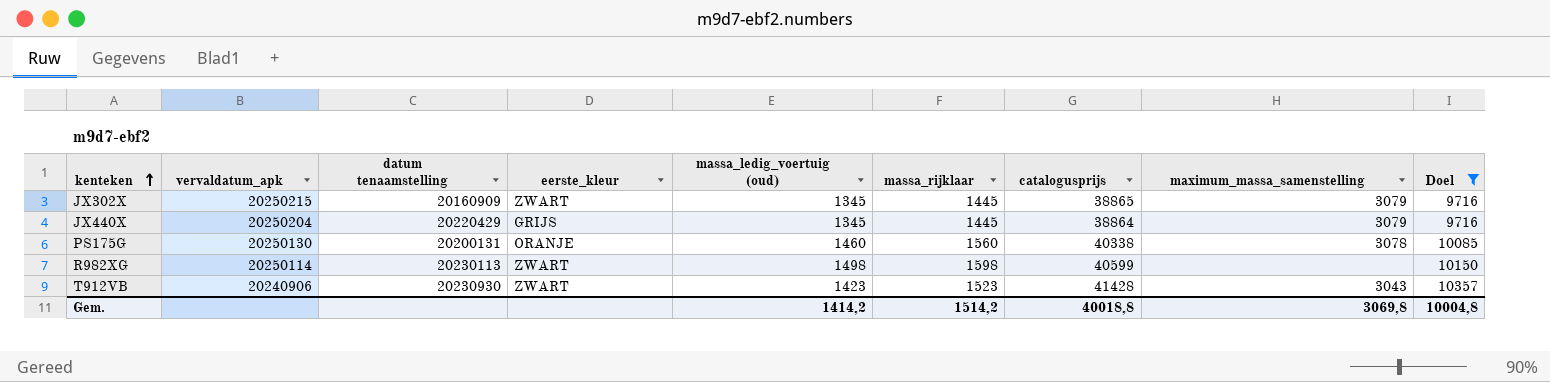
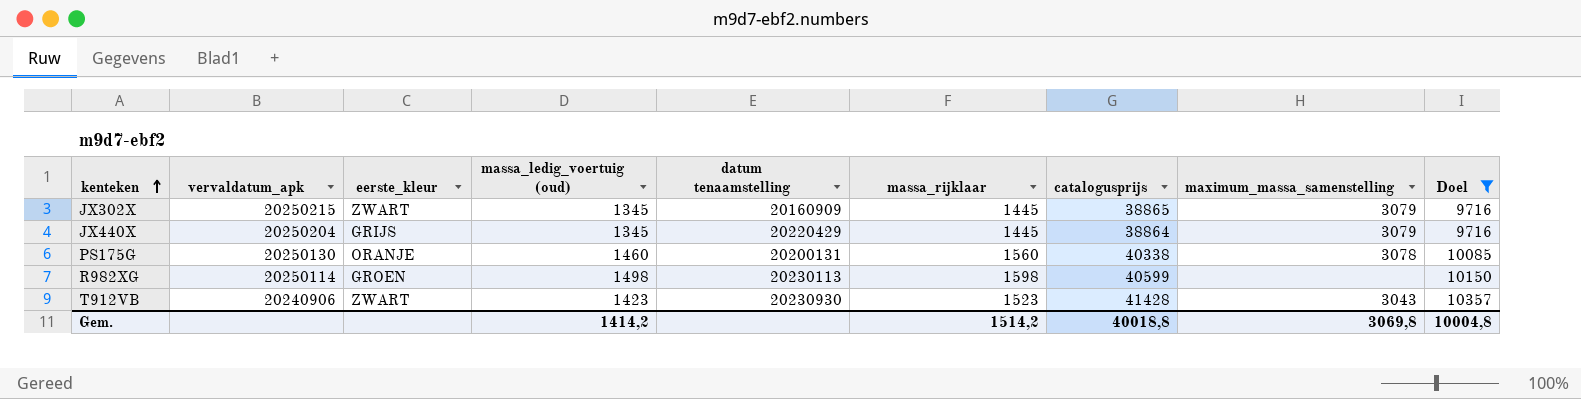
column datum tenaamstelling | position: 3 -> 5
R982XG | eerste_kleur: ZWART -> GROEN

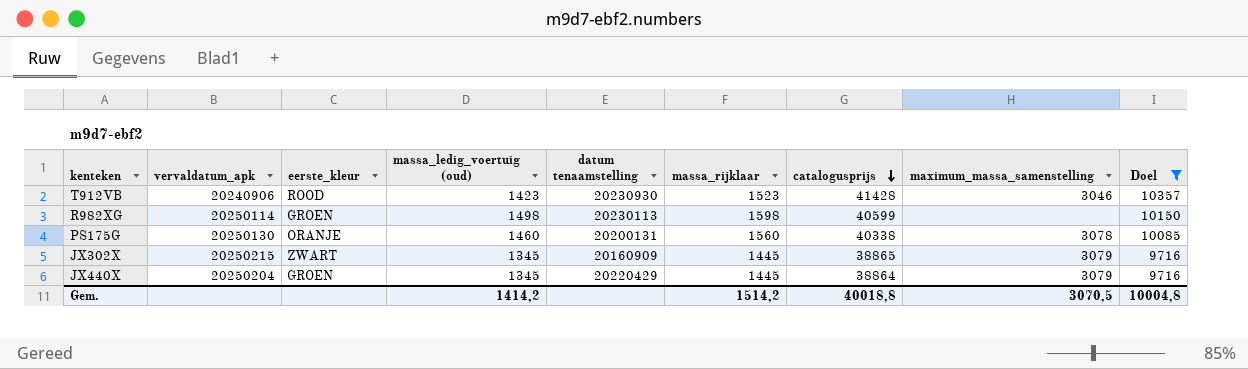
row order: kenteken ascending -> catalogusprijs descending
T912VB | eerste_kleur: ZWART -> ROOD
T912VB | maximum_massa_samenstelling: 3043 -> 3046
JX440X | eerste_kleur: GRIJS -> GROEN
Gem. | maximum_massa_samenstelling: 3069,8 -> 3070,5

